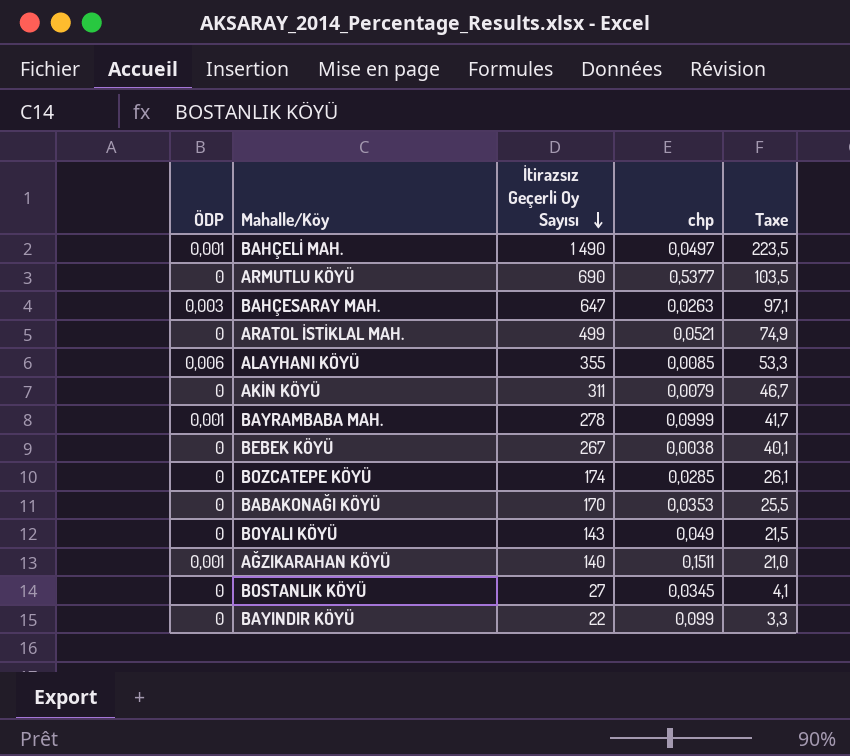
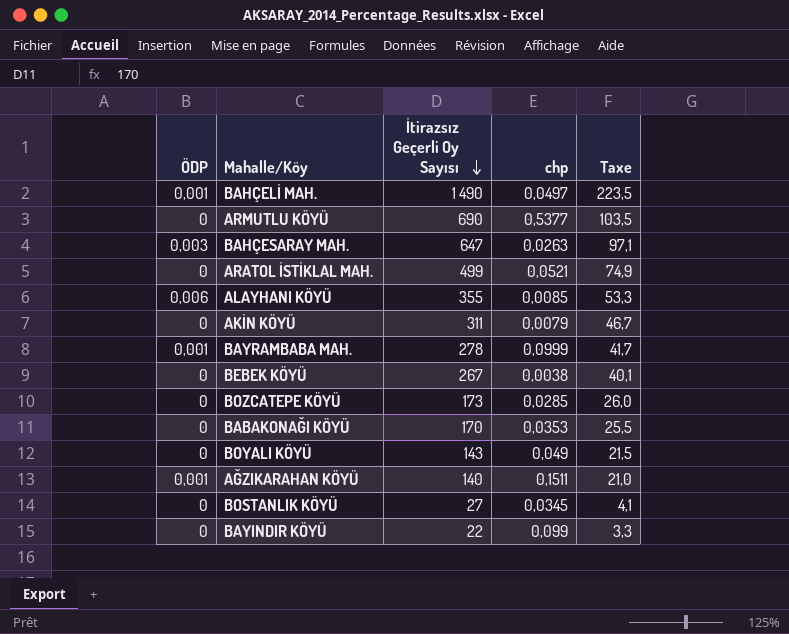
BOZCATEPE KÖYÜ | İtirazsız Geçerli Oy Sayısı: 174 -> 173
BOZCATEPE KÖYÜ | Taxe: 26,1 -> 26,0

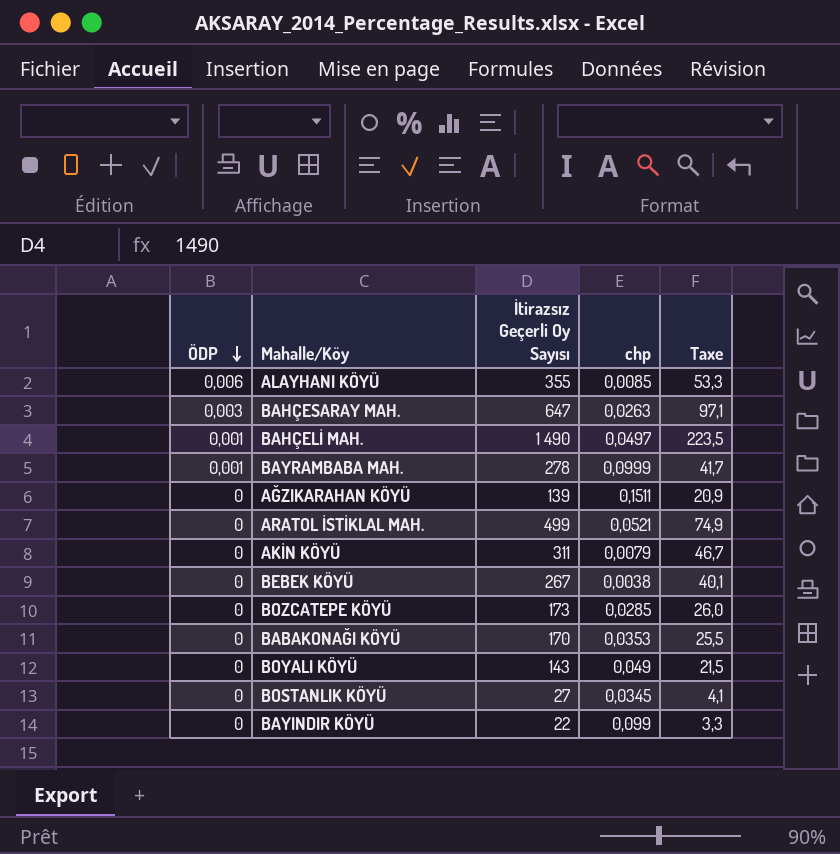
row order: İtirazsız Geçerli Oy Sayısı descending -> ÖDP descending
row ARMUTLU KÖYÜ: 0 | 690 | 0,5377 | 103,5 -> none
AĞZIKARAHAN KÖYÜ | ÖDP: 0,001 -> 0
AĞZIKARAHAN KÖYÜ | İtirazsız Geçerli Oy Sayısı: 140 -> 139
AĞZIKARAHAN KÖYÜ | Taxe: 21,0 -> 20,9

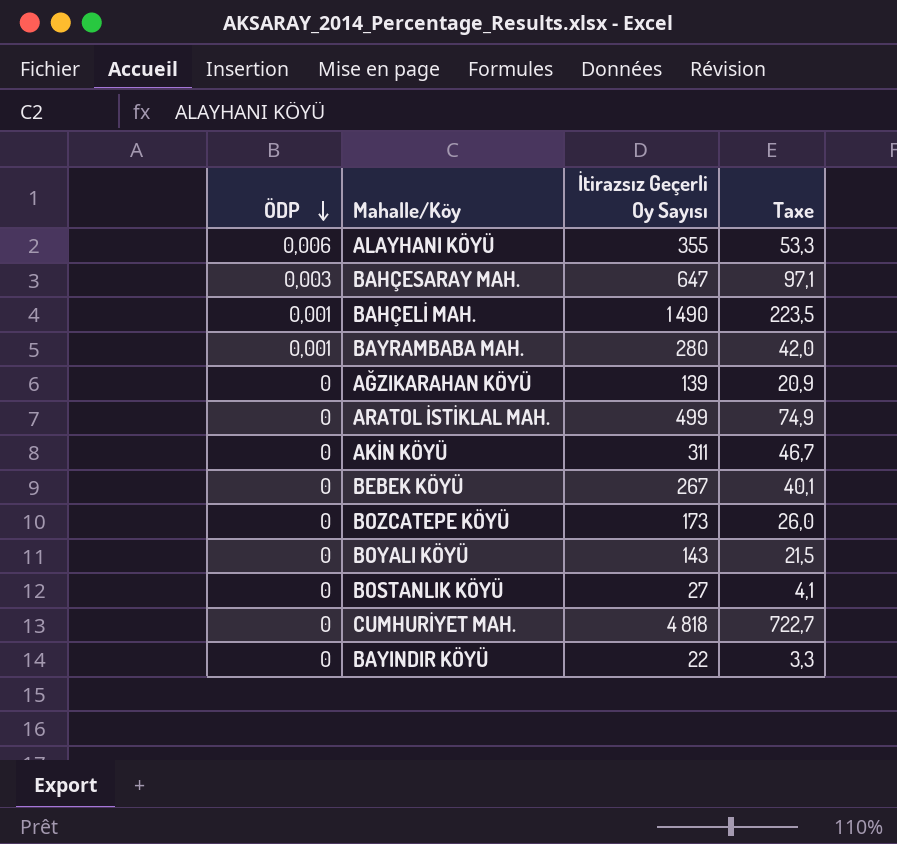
column chp | position: 4 -> none
row BABAKONAĞI KÖYÜ: 0 | 170 | 0,0353 | 25,5 -> none
BAYRAMBABA MAH. | İtirazsız Geçerli Oy Sayısı: 278 -> 280
BAYRAMBABA MAH. | Taxe: 41,7 -> 42,0
row CUMHURİYET MAH.: none -> 0 | 4 818 | 722,7

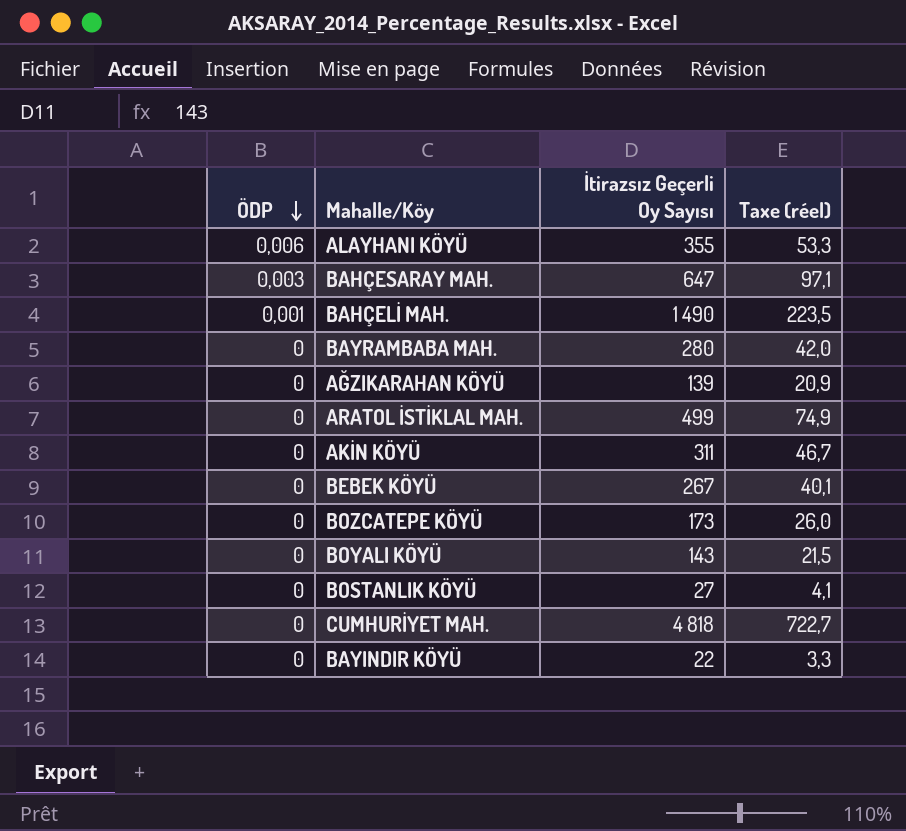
column name: Taxe -> Taxe (réel)
BAYRAMBABA MAH. | ÖDP: 0,001 -> 0

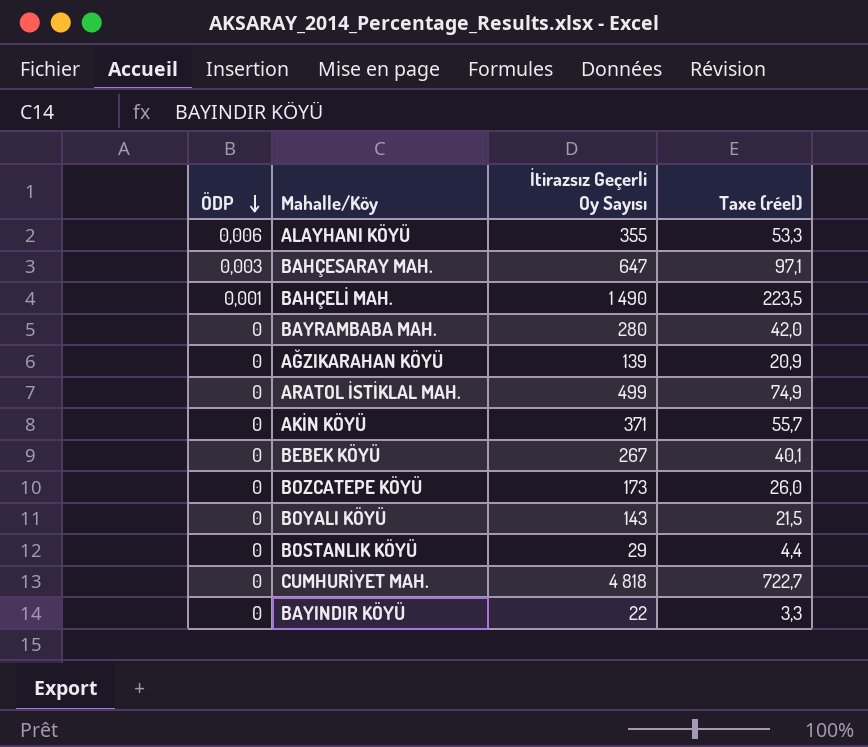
AKİN KÖYÜ | İtirazsız Geçerli Oy Sayısı: 311 -> 371
AKİN KÖYÜ | Taxe (réel): 46,7 -> 55,7
BOSTANLIK KÖYÜ | İtirazsız Geçerli Oy Sayısı: 27 -> 29
BOSTANLIK KÖYÜ | Taxe (réel): 4,1 -> 4,4

